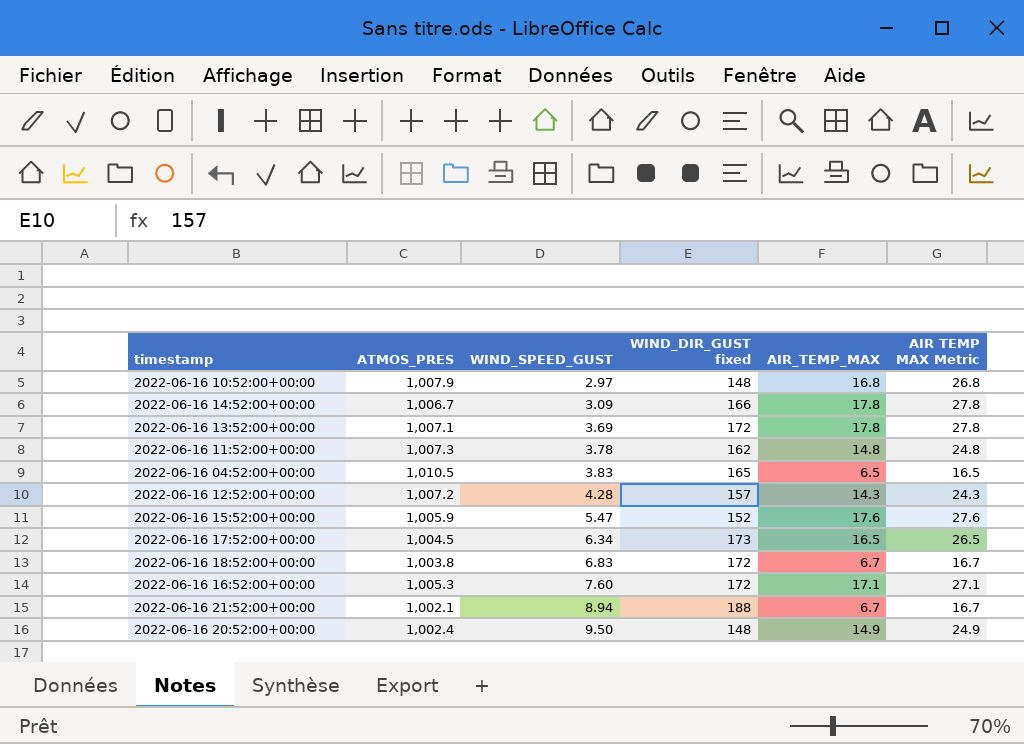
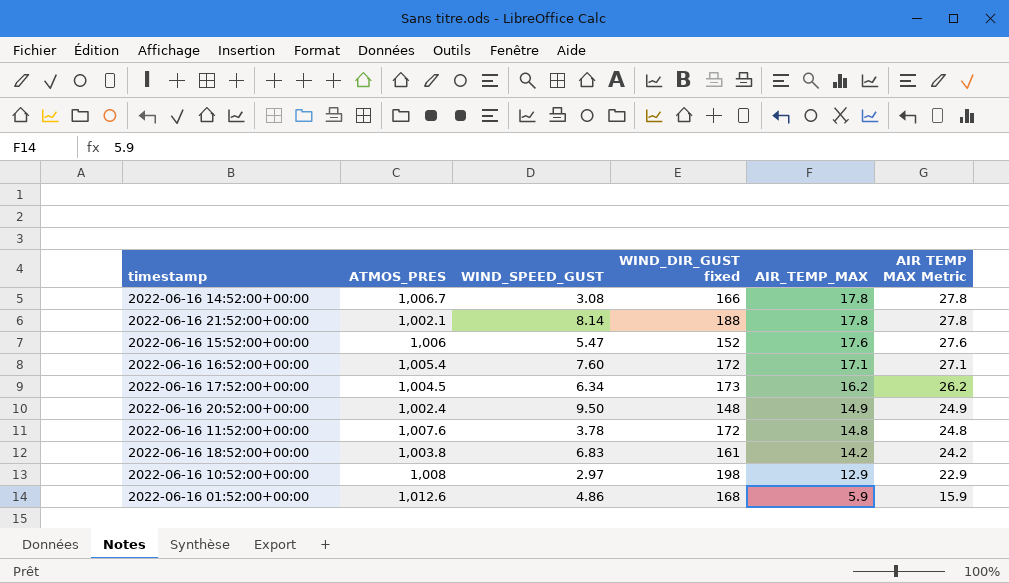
row order: WIND_SPEED_GUST ascending -> AIR_TEMP_MAX descending
row 2022-06-16 13:52:00+00:00: 1,007.1 | 3.69 | 172 | 17.8 | 27.8 -> none
row 2022-06-16 04:52:00+00:00: 1,010.5 | 3.83 | 165 | 6.5 | 16.5 -> none
row 2022-06-16 12:52:00+00:00: 1,007.2 | 4.28 | 157 | 14.3 | 24.3 -> none
2022-06-16 14:52:00+00:00 | WIND_SPEED_GUST: 3.09 -> 3.08
2022-06-16 21:52:00+00:00 | WIND_SPEED_GUST: 8.94 -> 8.14
2022-06-16 21:52:00+00:00 | AIR_TEMP_MAX: 6.7 -> 17.8
2022-06-16 21:52:00+00:00 | AIR TEMP MAX Metric: 16.7 -> 27.8
2022-06-16 15:52:00+00:00 | ATMOS_PRES: 1,005.9 -> 1,006
2022-06-16 16:52:00+00:00 | ATMOS_PRES: 1,005.3 -> 1,005.4
2022-06-16 17:52:00+00:00 | AIR_TEMP_MAX: 16.5 -> 16.2
2022-06-16 17:52:00+00:00 | AIR TEMP MAX Metric: 26.5 -> 26.2
2022-06-16 11:52:00+00:00 | ATMOS_PRES: 1,007.3 -> 1,007.6
2022-06-16 11:52:00+00:00 | WIND_DIR_GUST fixed: 162 -> 172
2022-06-16 18:52:00+00:00 | WIND_DIR_GUST fixed: 172 -> 161
2022-06-16 18:52:00+00:00 | AIR_TEMP_MAX: 6.7 -> 14.2
2022-06-16 18:52:00+00:00 | AIR TEMP MAX Metric: 16.7 -> 24.2
2022-06-16 10:52:00+00:00 | ATMOS_PRES: 1,007.9 -> 1,008
2022-06-16 10:52:00+00:00 | WIND_DIR_GUST fixed: 148 -> 198
2022-06-16 10:52:00+00:00 | AIR_TEMP_MAX: 16.8 -> 12.9
2022-06-16 10:52:00+00:00 | AIR TEMP MAX Metric: 26.8 -> 22.9
row 2022-06-16 01:52:00+00:00: none -> 1,012.6 | 4.86 | 168 | 5.9 | 15.9

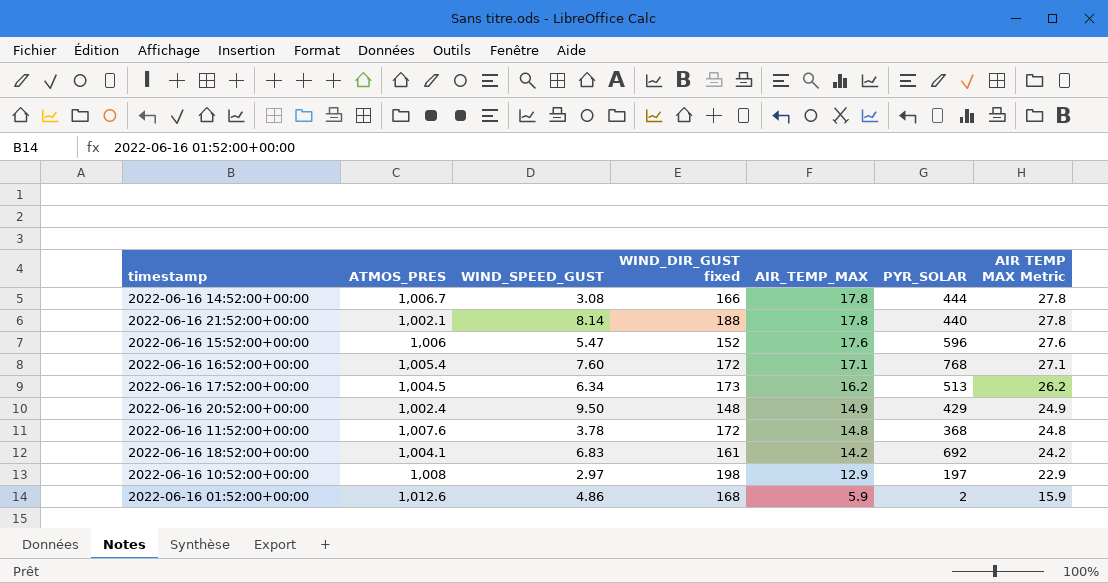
column PYR_SOLAR | position: none -> 6
2022-06-16 18:52:00+00:00 | ATMOS_PRES: 1,003.8 -> 1,004.1

